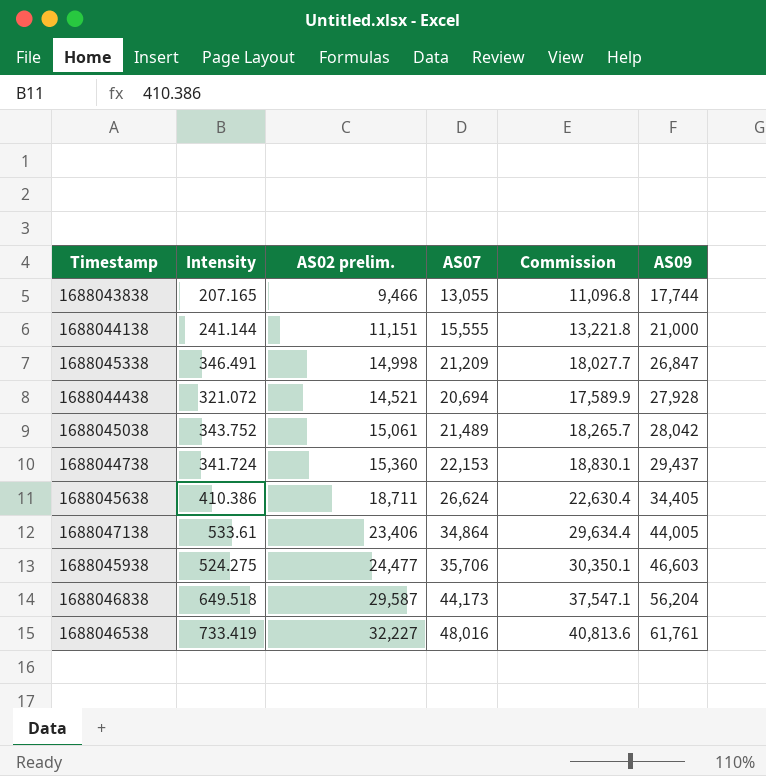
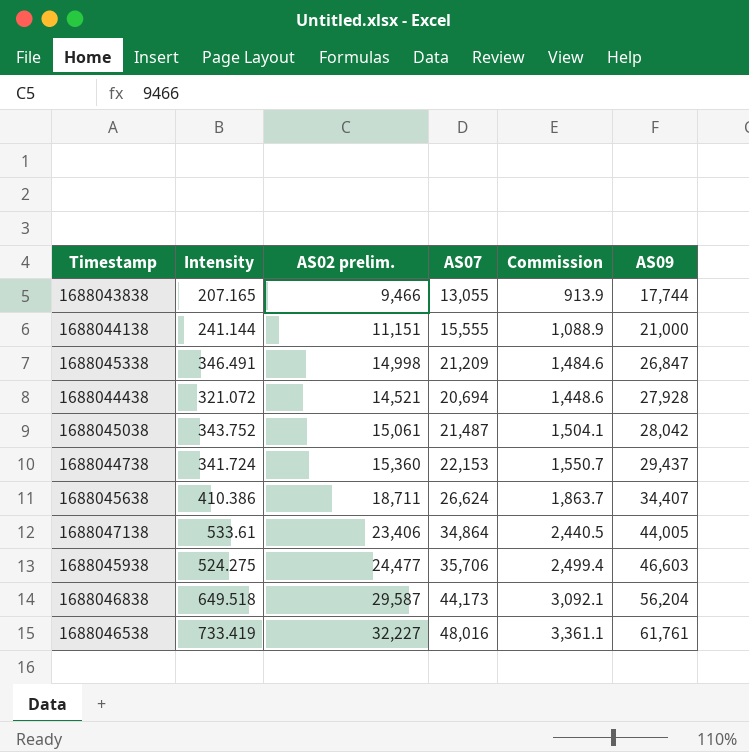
column Commission | formula: [AS07] * 0.85 -> [AS07] * 0.07
1688045038 | AS07: 21,489 -> 21,487
1688045638 | AS09: 34,405 -> 34,407

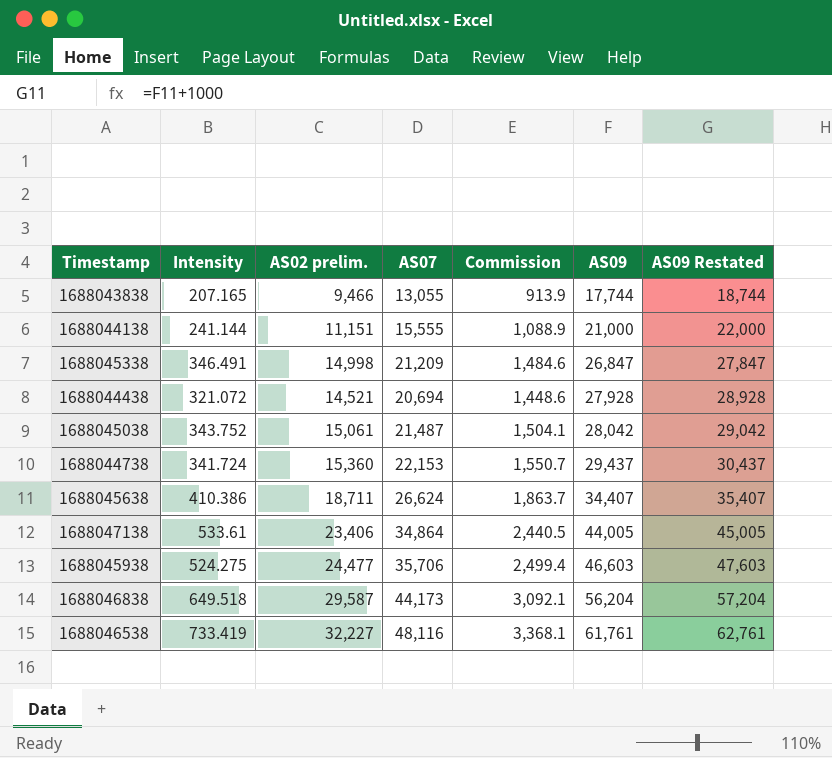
column AS09 Restated | formula: none -> [AS09] + 1000
1688046538 | AS07: 48,016 -> 48,116
1688046538 | Commission: 3,361.1 -> 3,368.1

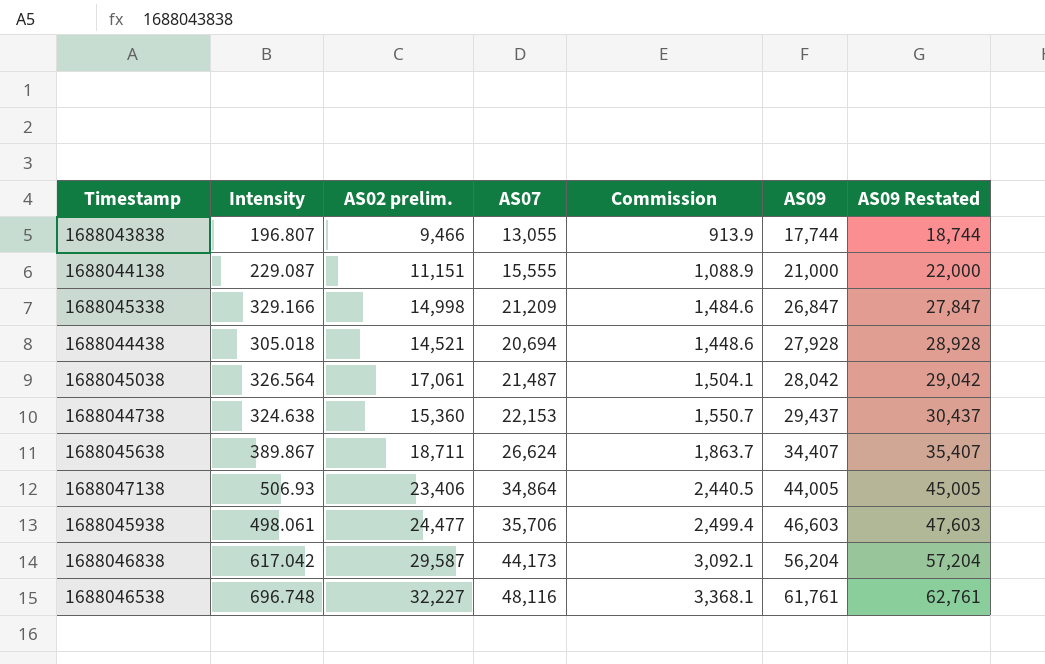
1688043838 | Intensity: 207.165 -> 196.807
1688044138 | Intensity: 241.144 -> 229.087
1688045338 | Intensity: 346.491 -> 329.166
1688044438 | Intensity: 321.072 -> 305.018
1688045038 | Intensity: 343.752 -> 326.564
1688045038 | AS02 prelim.: 15,061 -> 17,061
1688044738 | Intensity: 341.724 -> 324.638
1688045638 | Intensity: 410.386 -> 389.867
1688047138 | Intensity: 533.61 -> 506.93
1688045938 | Intensity: 524.275 -> 498.061
1688046838 | Intensity: 649.518 -> 617.042
1688046538 | Intensity: 733.419 -> 696.748

